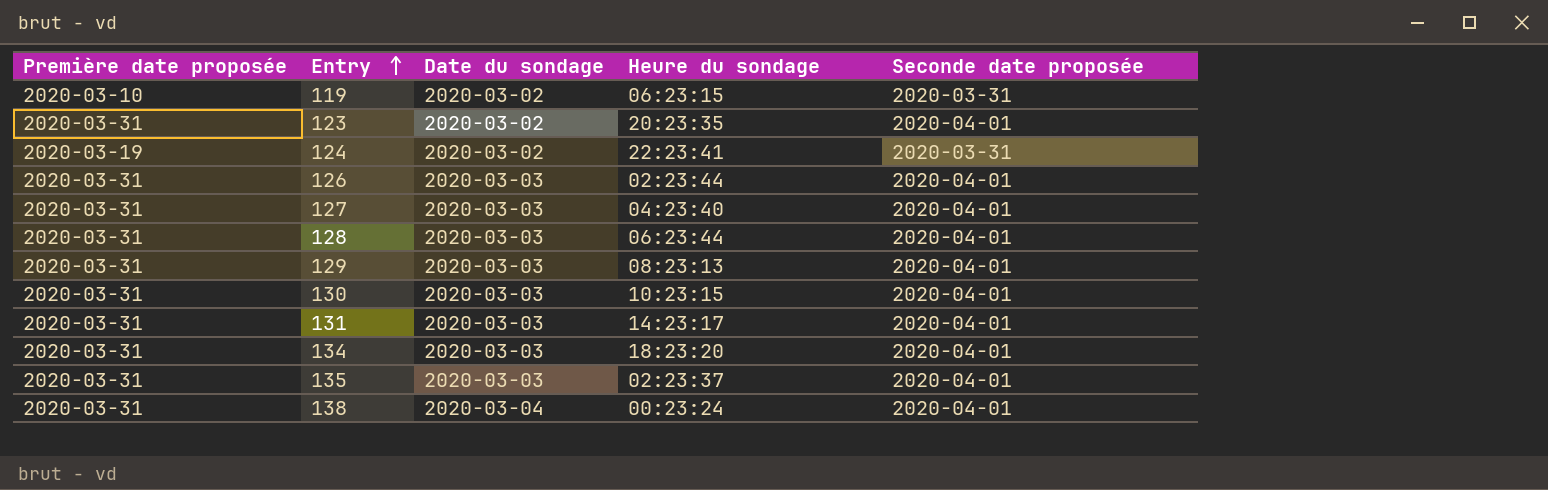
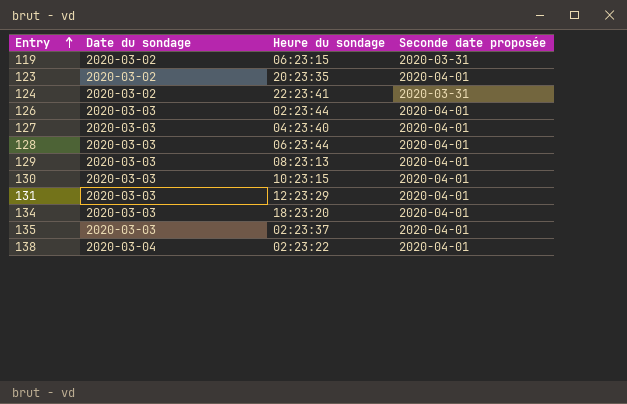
column Première date proposée | position: 1 -> none
131 | Heure du sondage: 14:23:17 -> 12:23:29
138 | Heure du sondage: 00:23:24 -> 02:23:22

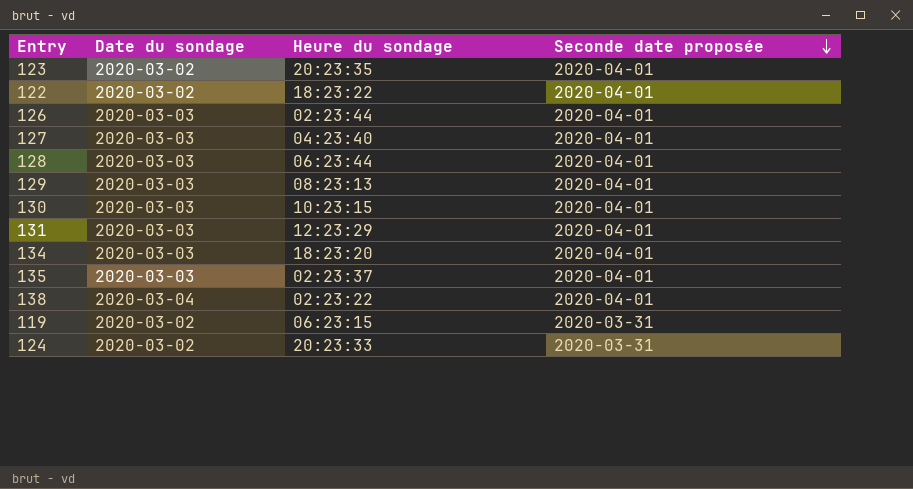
row order: Entry ascending -> Seconde date proposée descending
row 122: none -> 2020-03-02 | 18:23:22 | 2020-04-01
124 | Heure du sondage: 22:23:41 -> 20:23:33

